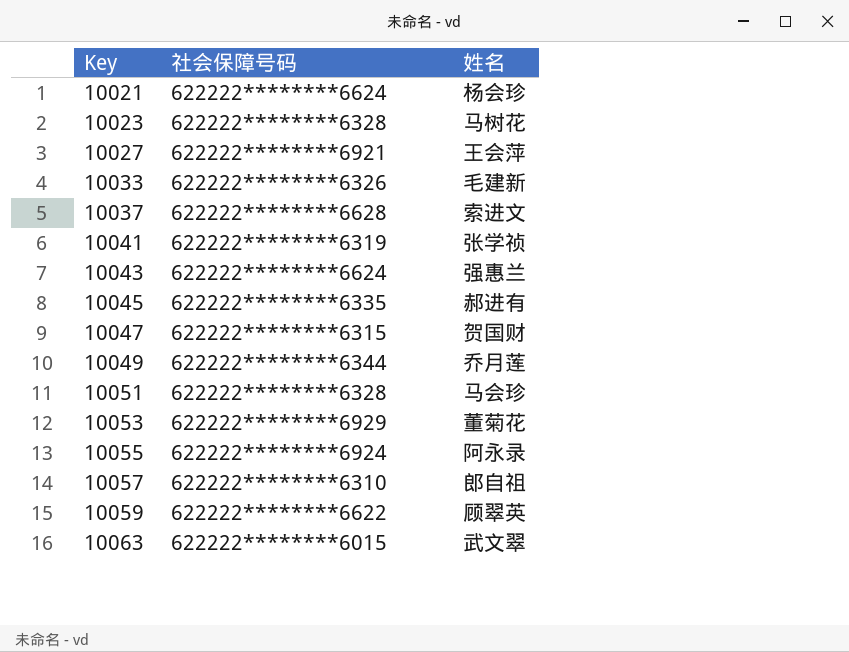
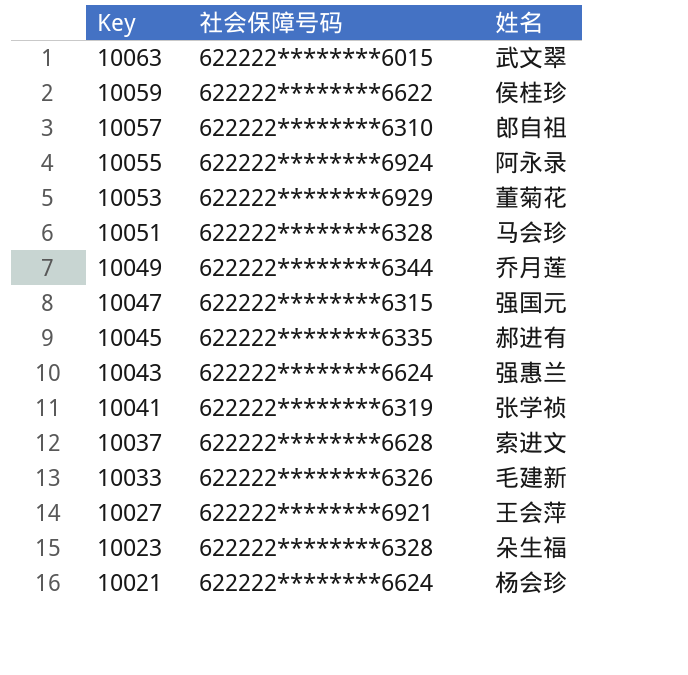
row order: Key ascending -> Key descending
10059 | 姓名: 顾翠英 -> 侯桂珍
10047 | 姓名: 贺国财 -> 强国元
10023 | 姓名: 马树花 -> 朵生福

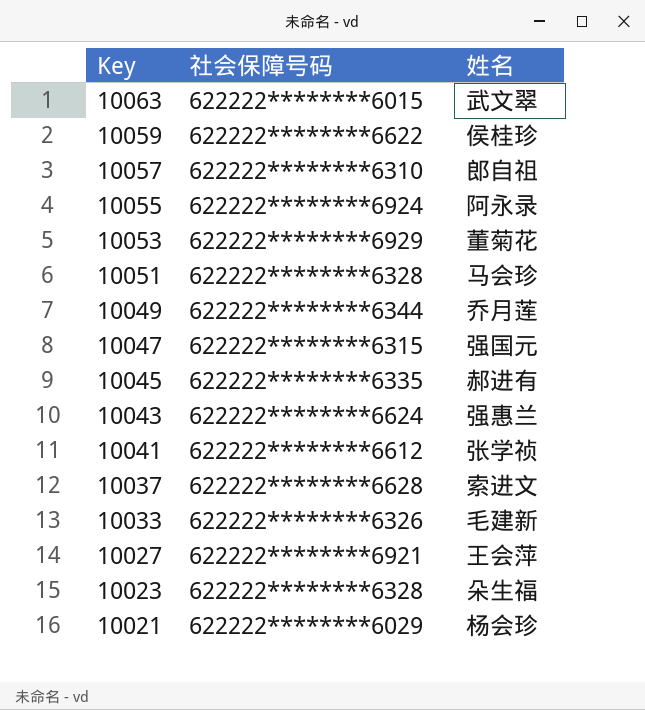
10041 | 社会保障号码: 622222********6319 -> 622222********6612
10021 | 社会保障号码: 622222********6624 -> 622222********6029

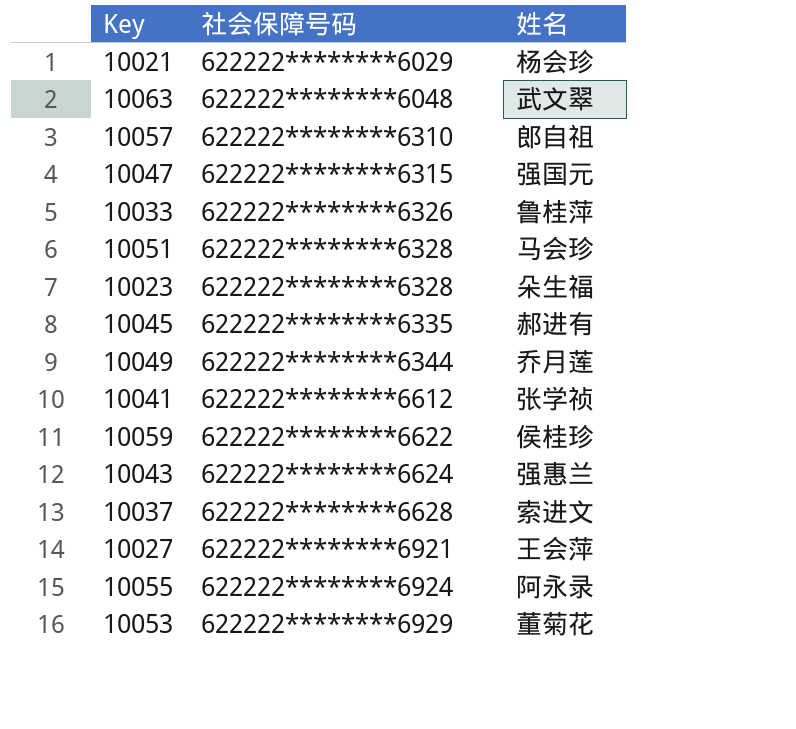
row order: Key descending -> 社会保障号码 ascending
10063 | 社会保障号码: 622222********6015 -> 622222********6048
10033 | 姓名: 毛建新 -> 鲁桂萍

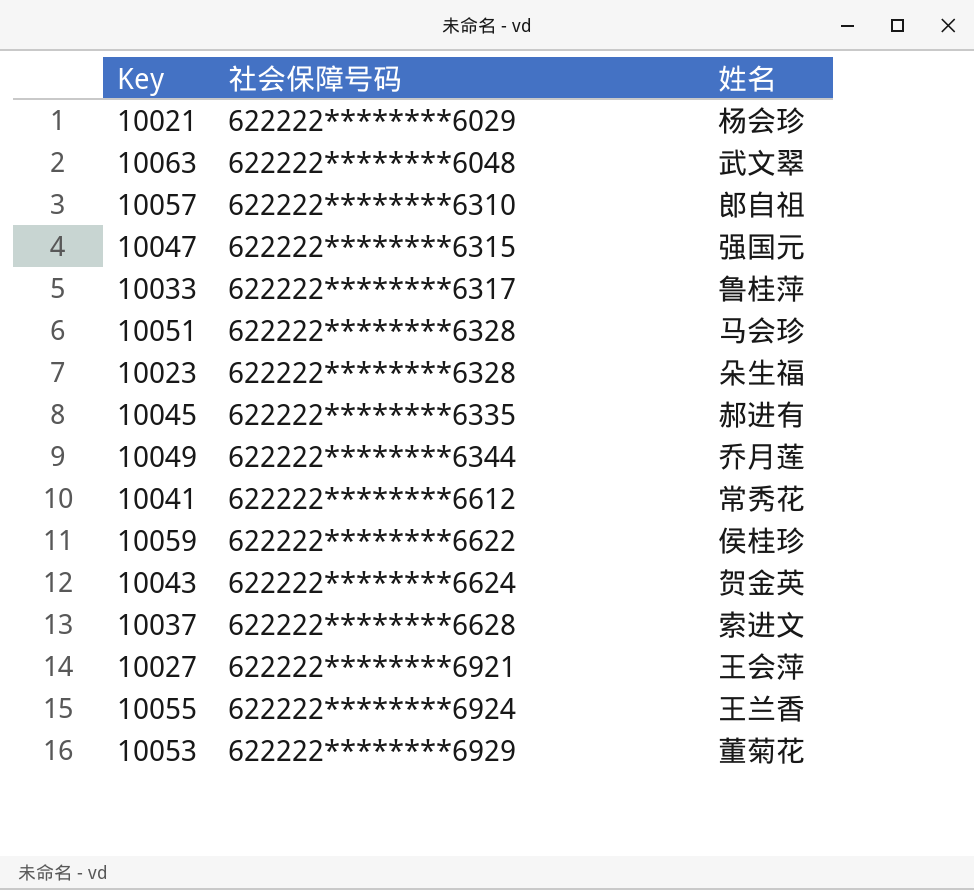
10033 | 社会保障号码: 622222********6326 -> 622222********6317
10041 | 姓名: 张学祯 -> 常秀花
10043 | 姓名: 强惠兰 -> 贺金英
10055 | 姓名: 阿永录 -> 王兰香

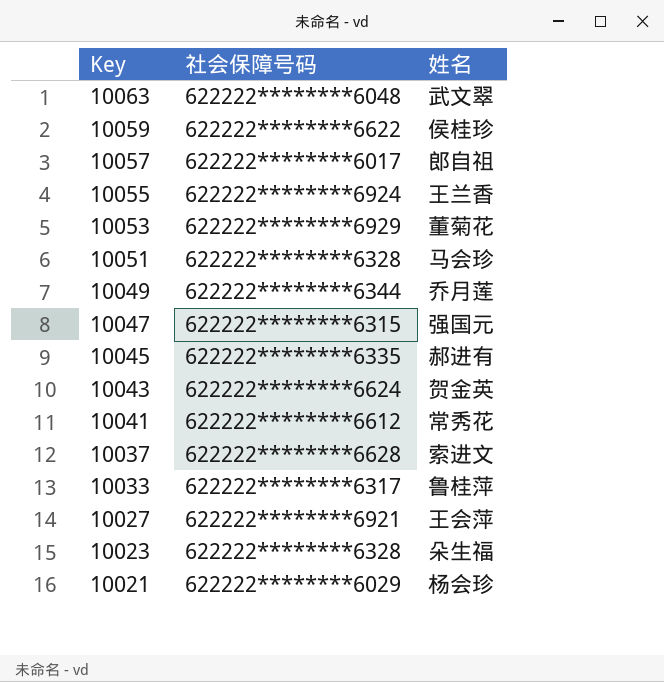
row order: 社会保障号码 ascending -> Key descending
10057 | 社会保障号码: 622222********6310 -> 622222********6017

